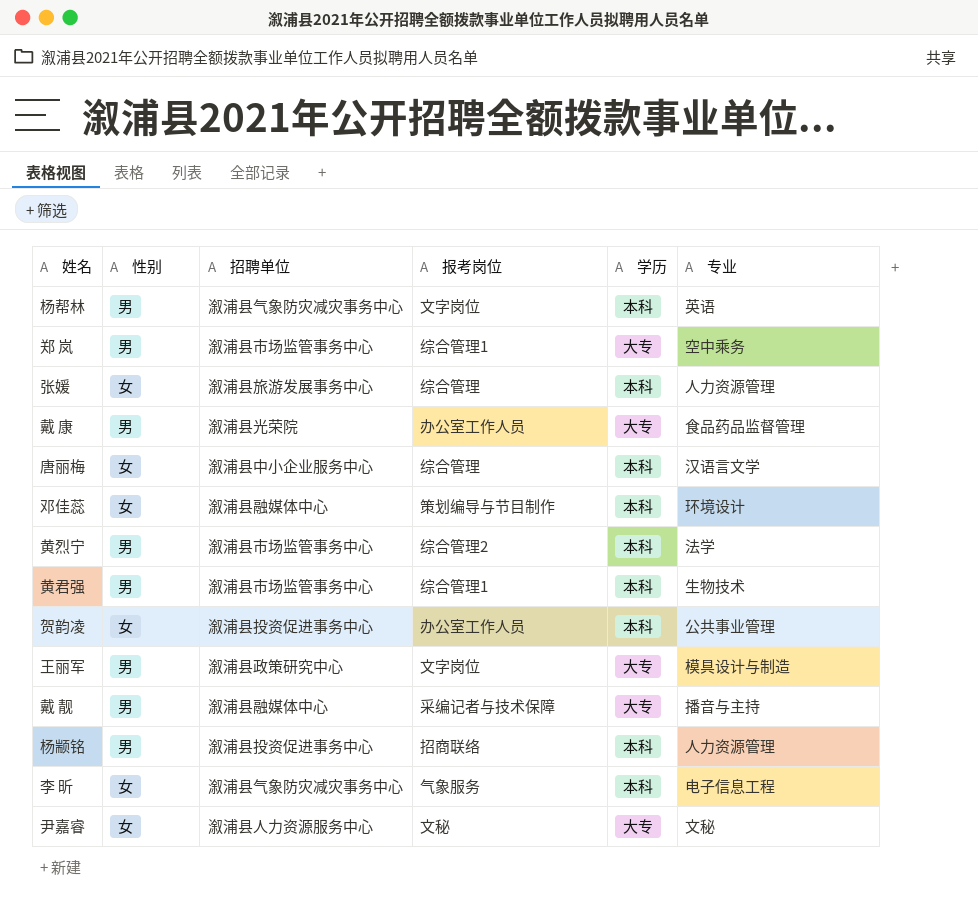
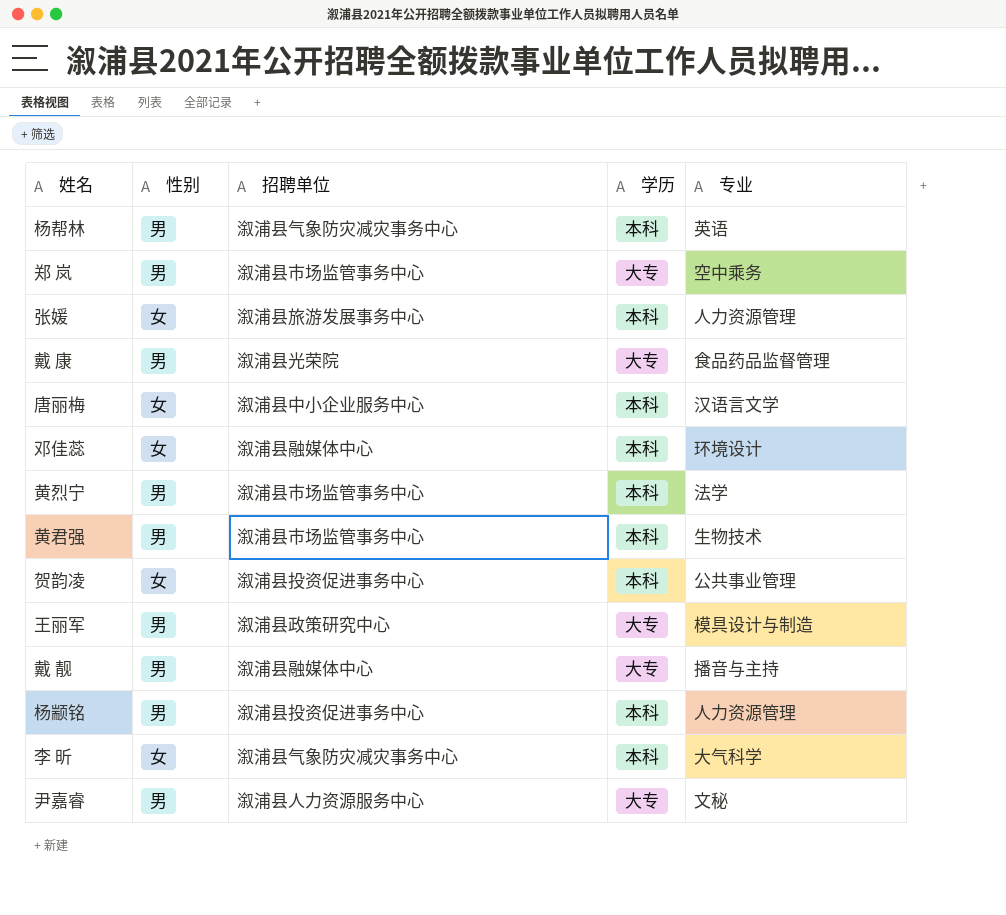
column 报考岗位 | position: 4 -> none
李 昕 | 专业: 电子信息工程 -> 大气科学
尹嘉睿 | 性别: 女 -> 男

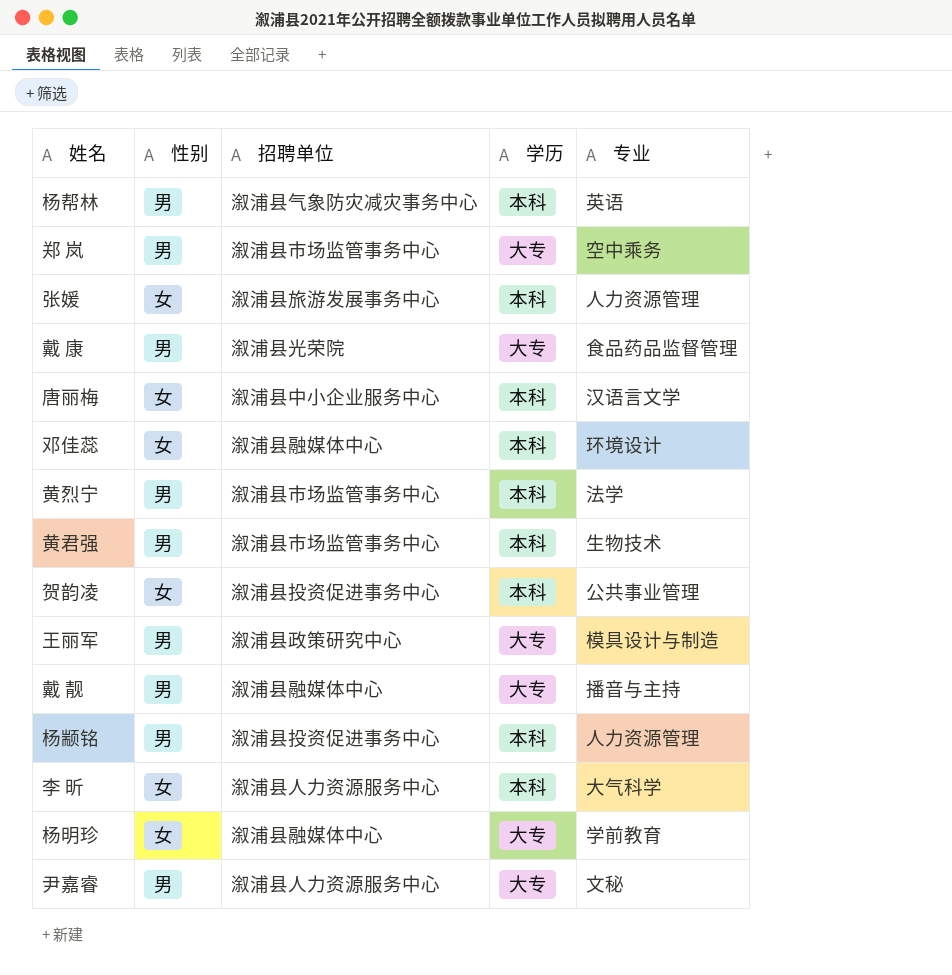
李 昕 | 招聘单位: 溆浦县气象防灾减灾事务中心 -> 溆浦县人力资源服务中心
row 杨明珍: none -> 女 | 溆浦县融媒体中心 | 大专 | 学前教育

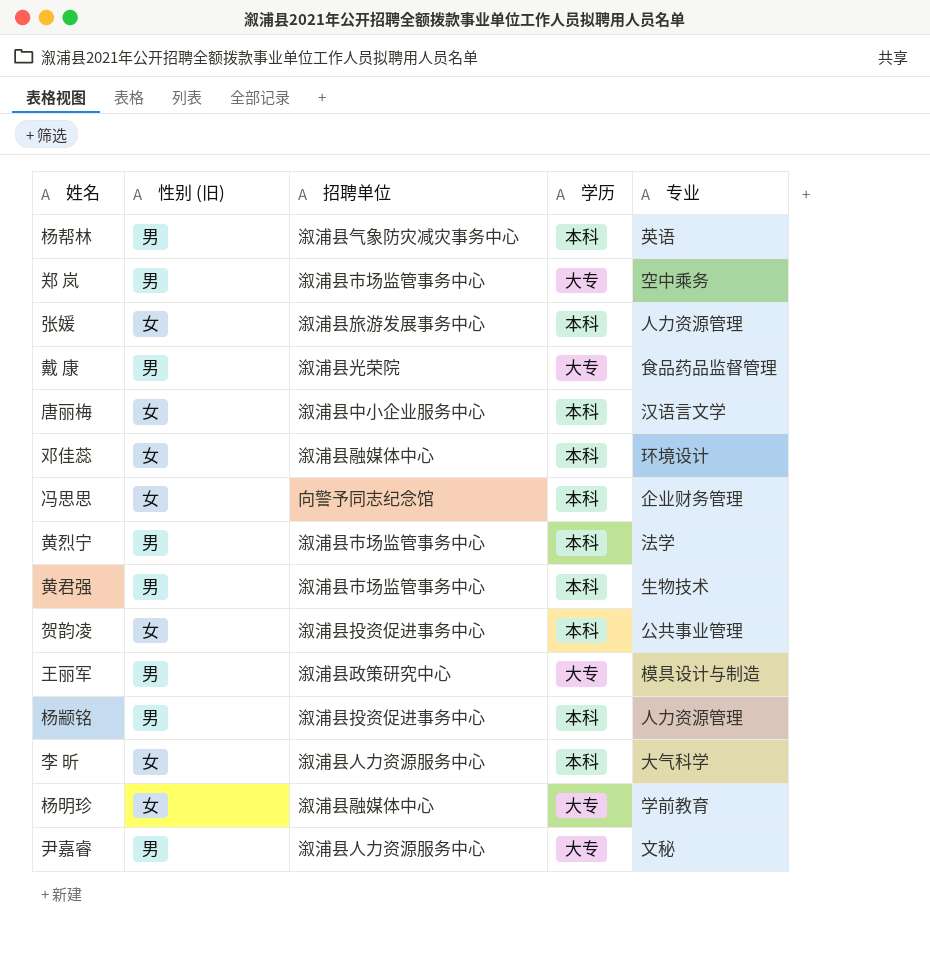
column name: 性别 -> 性别 (旧)
row 戴 靓: 男 | 溆浦县融媒体中心 | 大专 | 播音与主持 -> none
row 冯思思: none -> 女 | 向警予同志纪念馆 | 本科 | 企业财务管理

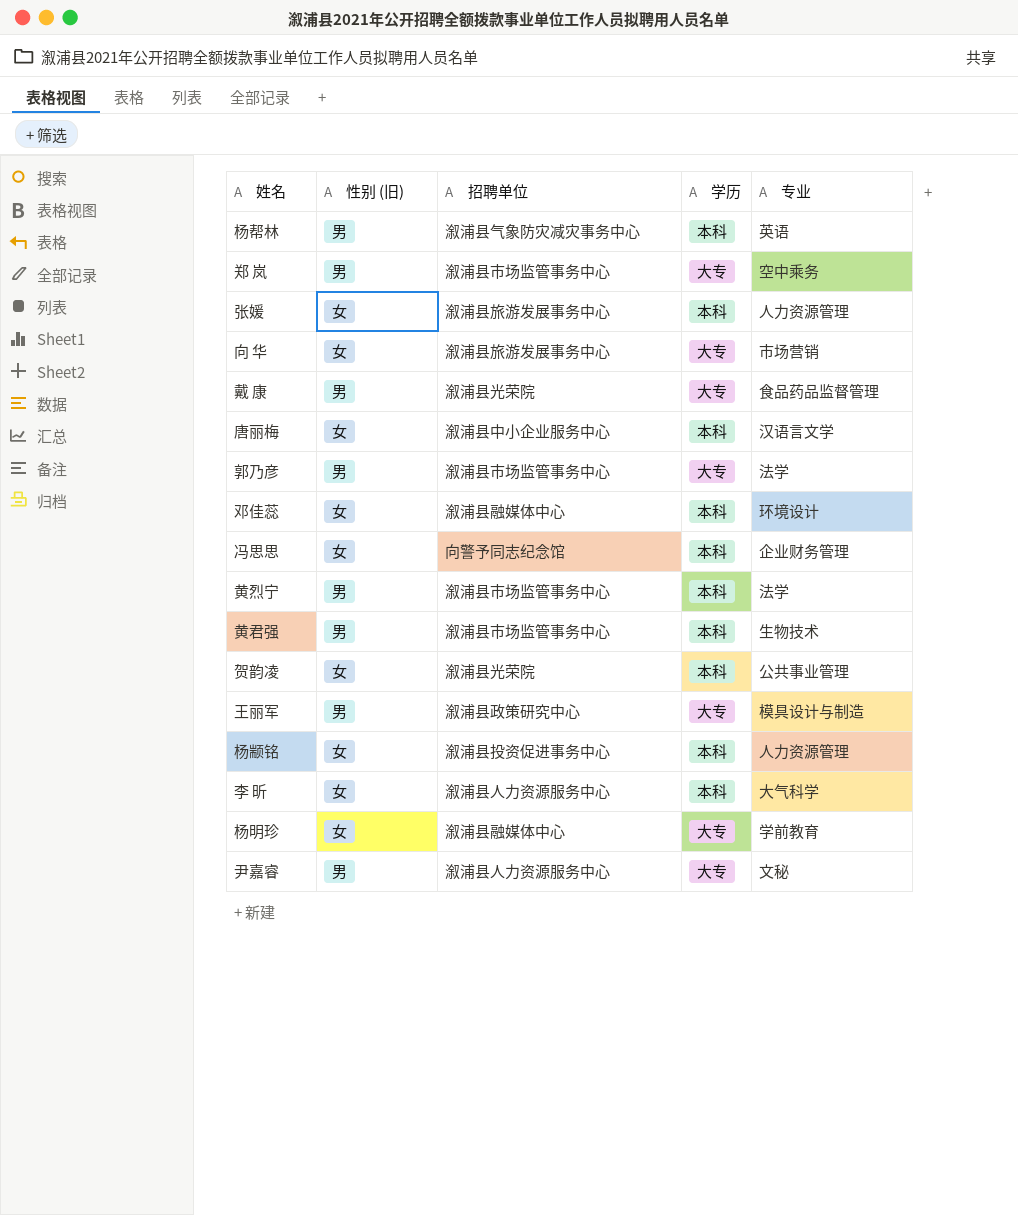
row 向 华: none -> 女 | 溆浦县旅游发展事务中心 | 大专 | 市场营销
row 郭乃彦: none -> 男 | 溆浦县市场监管事务中心 | 大专 | 法学
贺韵凌 | 招聘单位: 溆浦县投资促进事务中心 -> 溆浦县光荣院
杨颛铭 | 性别 (旧): 男 -> 女

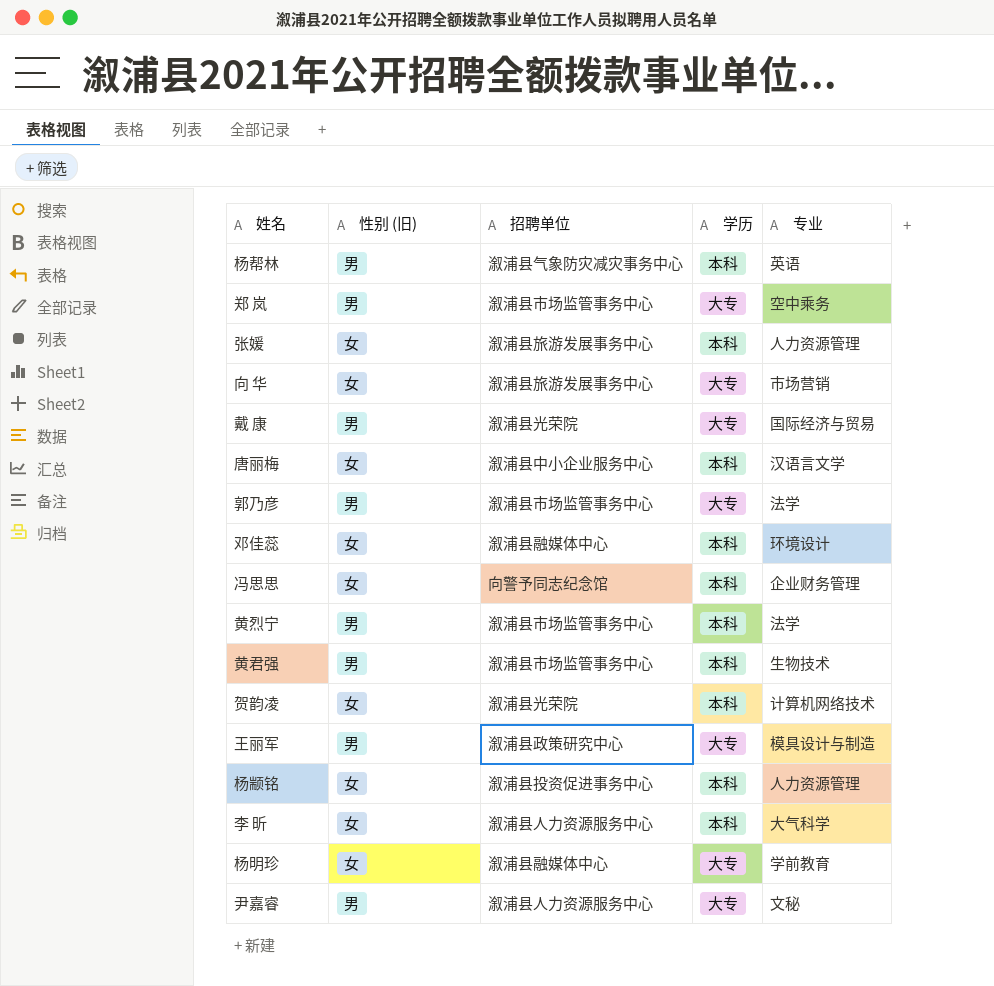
戴 康 | 专业: 食品药品监督管理 -> 国际经济与贸易
贺韵凌 | 专业: 公共事业管理 -> 计算机网络技术

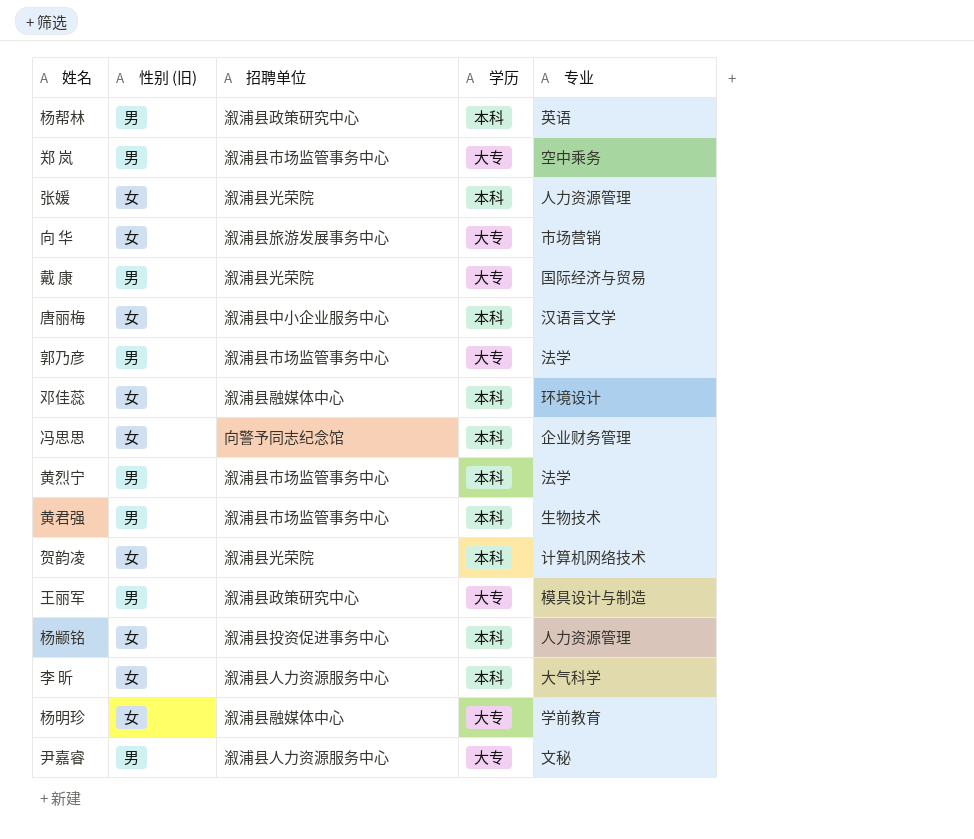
杨帮林 | 招聘单位: 溆浦县气象防灾减灾事务中心 -> 溆浦县政策研究中心
张媛 | 招聘单位: 溆浦县旅游发展事务中心 -> 溆浦县光荣院

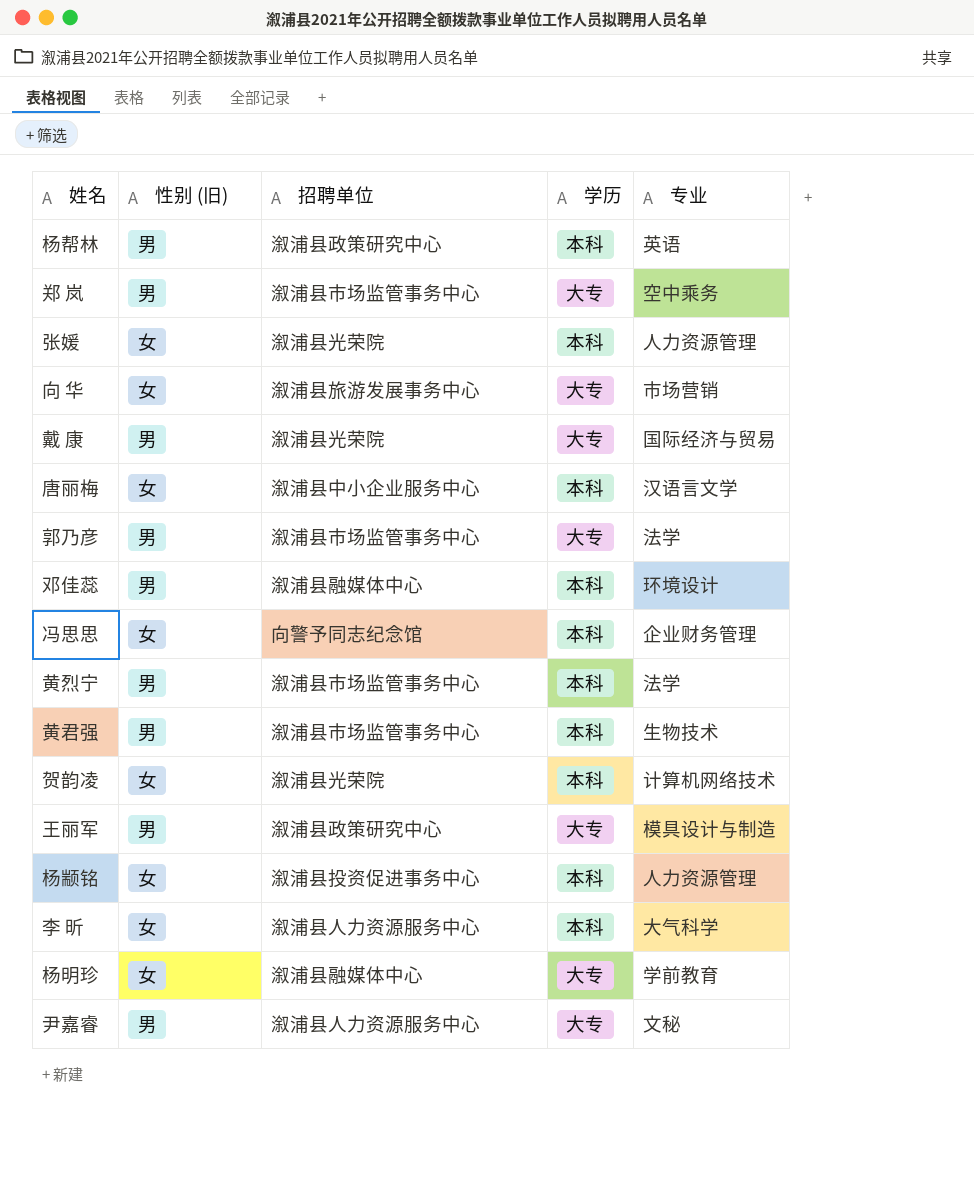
邓佳蕊 | 性别 (旧): 女 -> 男

